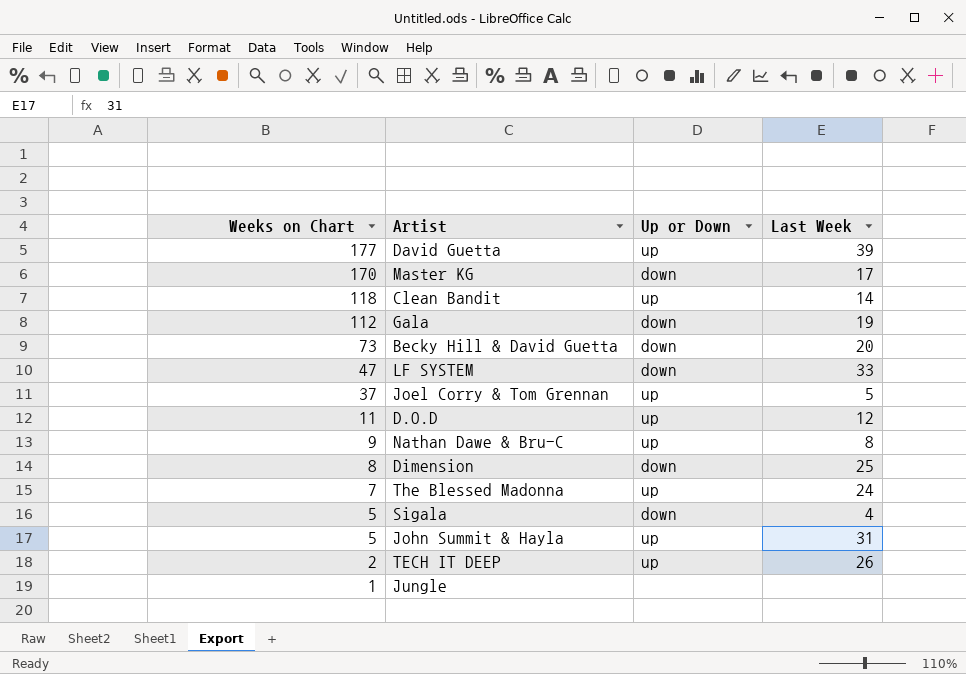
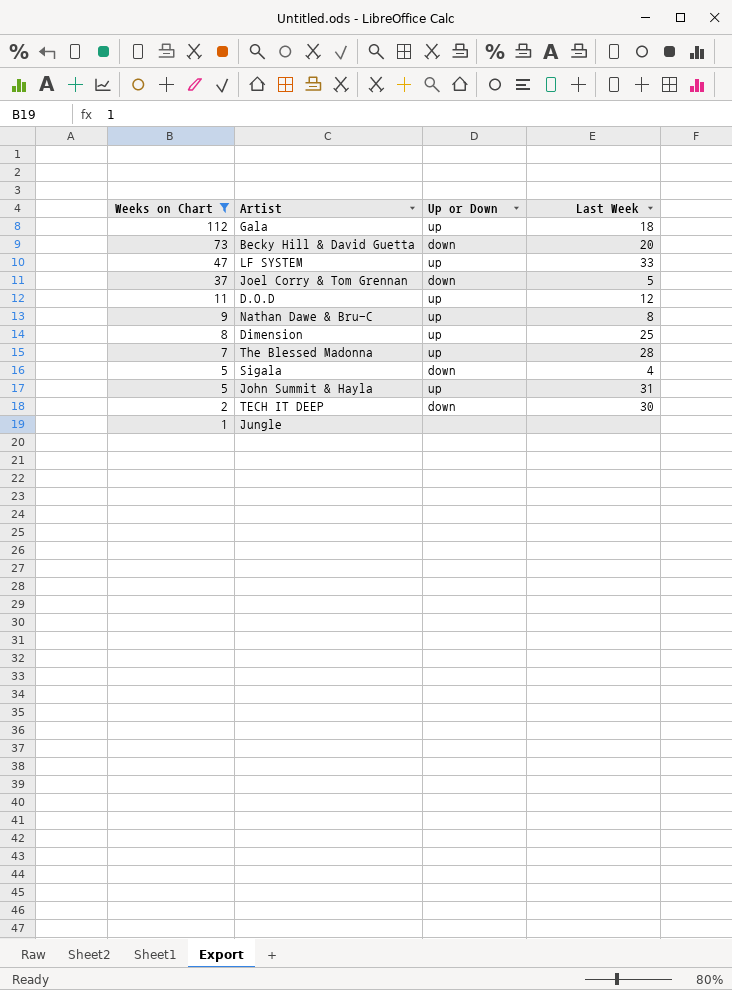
filter: none -> Weeks on Chart <= 112
Gala | Up or Down: down -> up
Gala | Last Week: 19 -> 18
LF SYSTEM | Up or Down: down -> up
Joel Corry & Tom Grennan | Up or Down: up -> down
Dimension | Up or Down: down -> up
The Blessed Madonna | Last Week: 24 -> 28
TECH IT DEEP | Up or Down: up -> down
TECH IT DEEP | Last Week: 26 -> 30

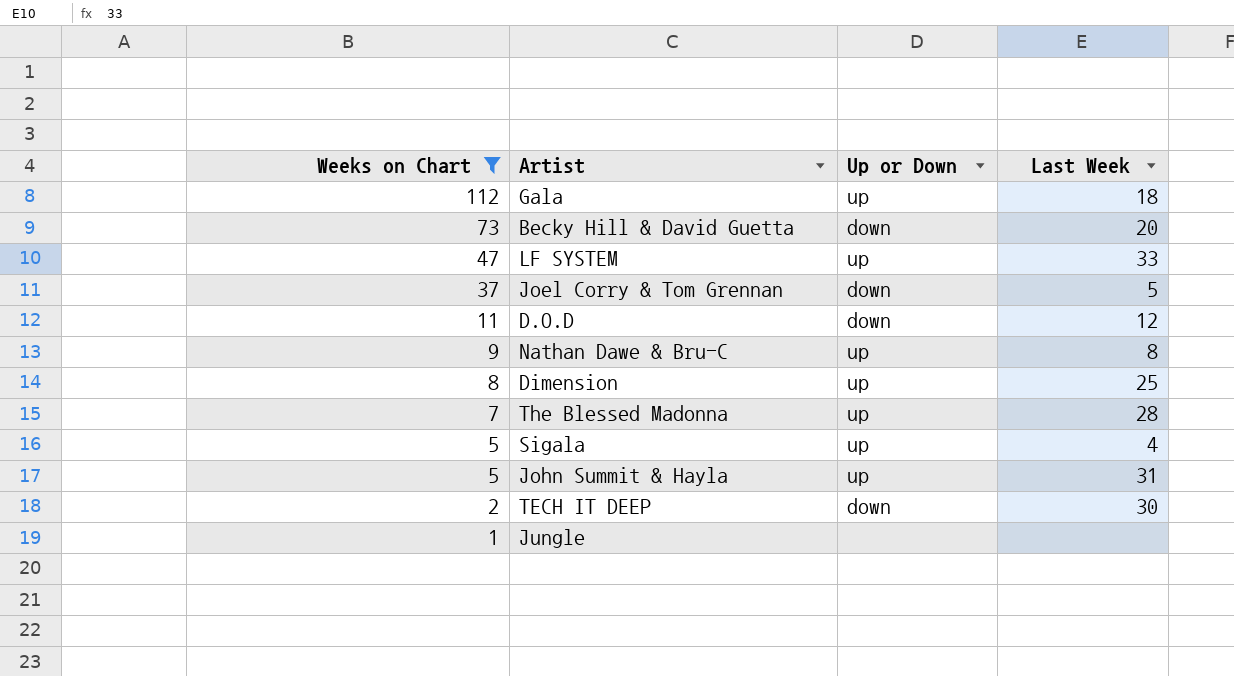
D.O.D | Up or Down: up -> down
Sigala | Up or Down: down -> up

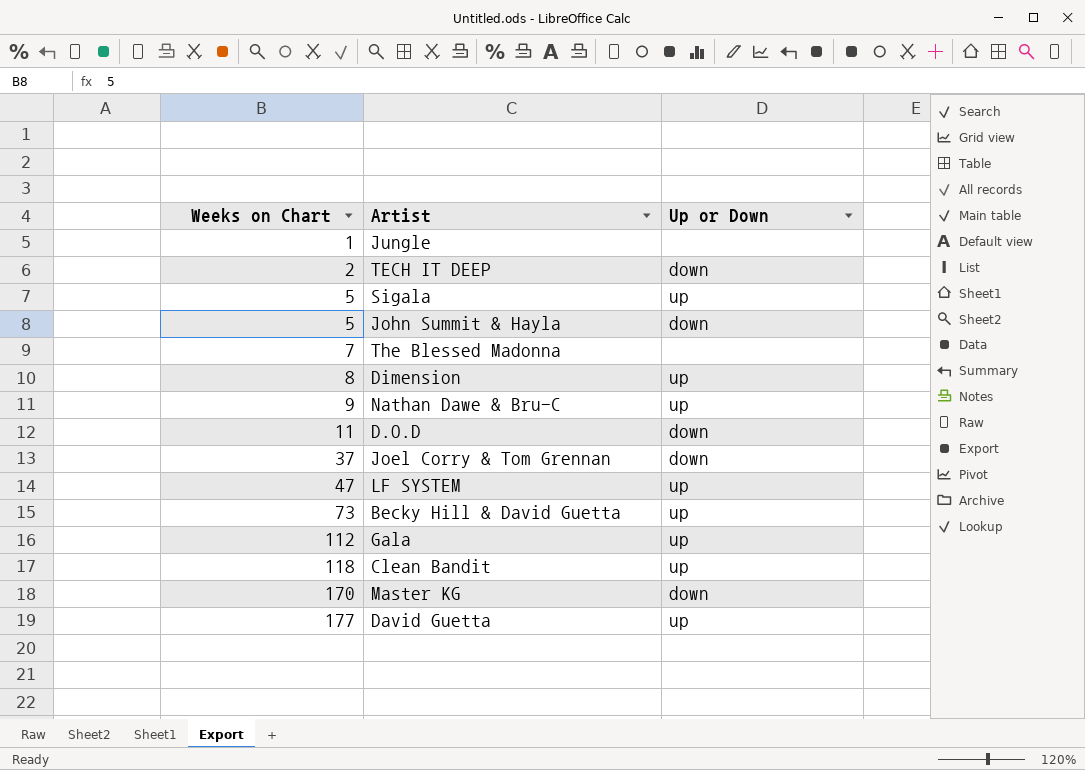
filter: Weeks on Chart <= 112 -> none
row order: Weeks on Chart descending -> Weeks on Chart ascending
column Last Week | position: 4 -> none
John Summit & Hayla | Up or Down: up -> down
The Blessed Madonna | Up or Down: up -> none
Becky Hill & David Guetta | Up or Down: down -> up

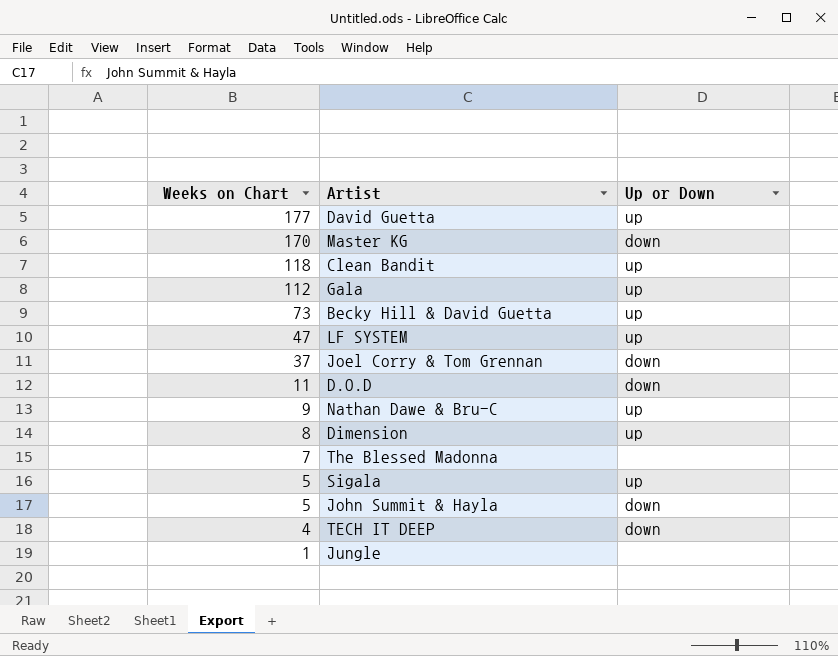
row order: Weeks on Chart ascending -> Weeks on Chart descending
TECH IT DEEP | Weeks on Chart: 2 -> 4

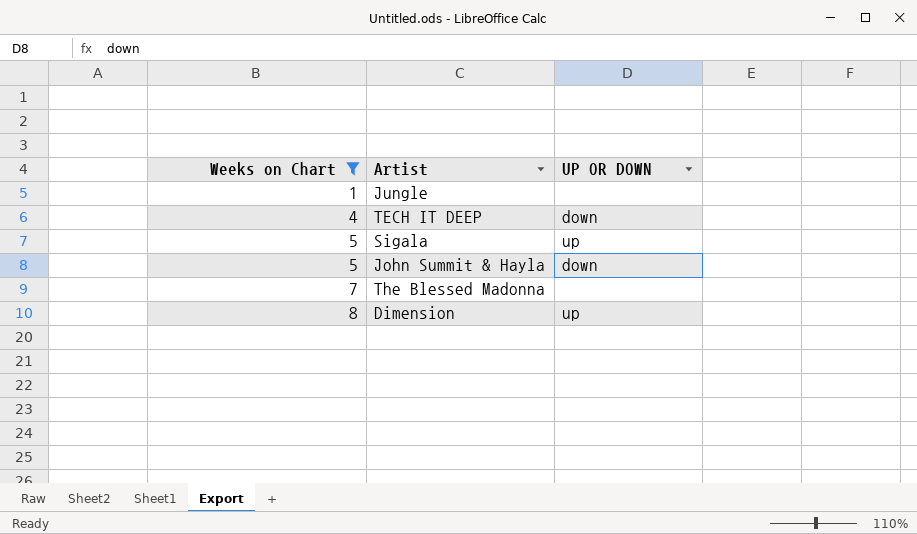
filter: none -> Weeks on Chart <= 8
row order: Weeks on Chart descending -> Weeks on Chart ascending
column name: Up or Down -> UP OR DOWN

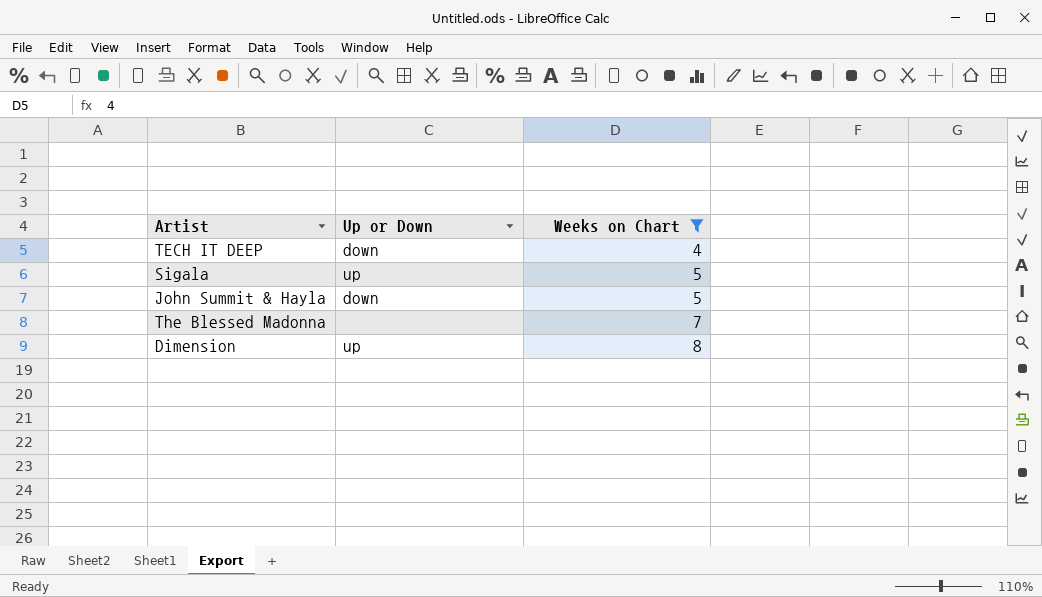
column name: UP OR DOWN -> Up or Down
column Weeks on Chart | position: 1 -> 3
row Jungle: 1 | none -> none

